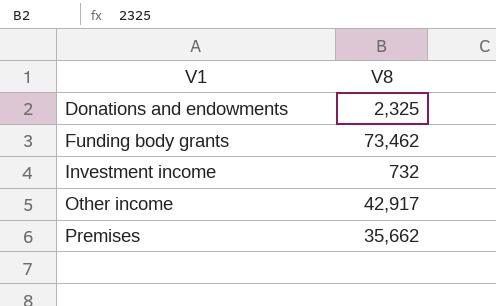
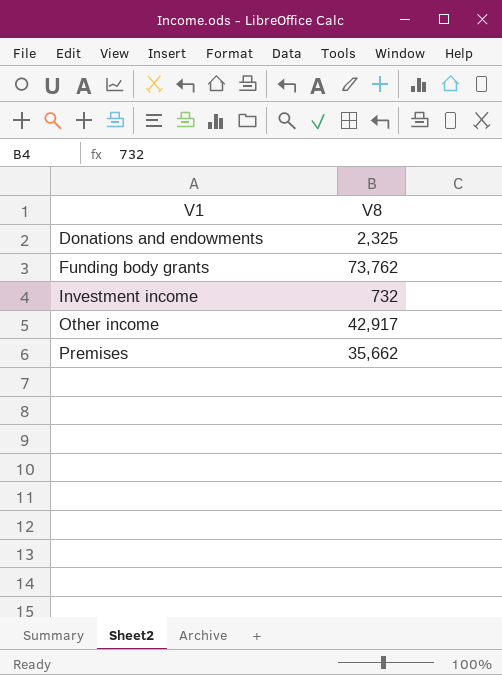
Funding body grants | V8: 73,462 -> 73,762

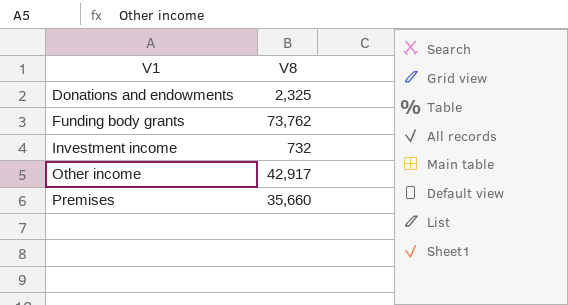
Premises | V8: 35,662 -> 35,660

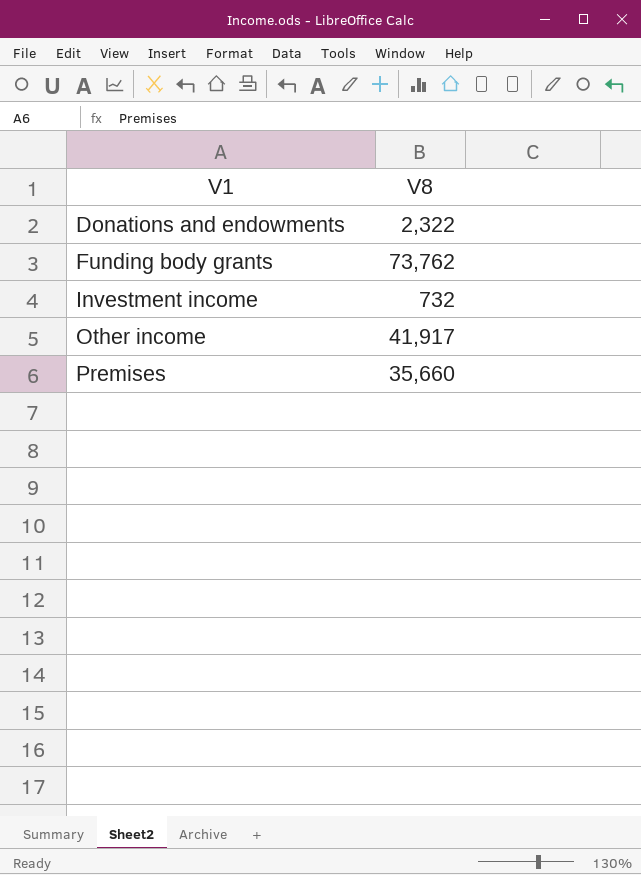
Donations and endowments | V8: 2,325 -> 2,322
Other income | V8: 42,917 -> 41,917

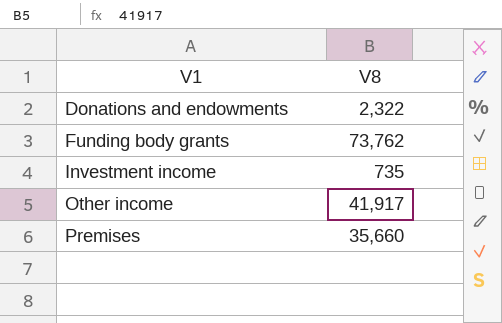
Investment income | V8: 732 -> 735

